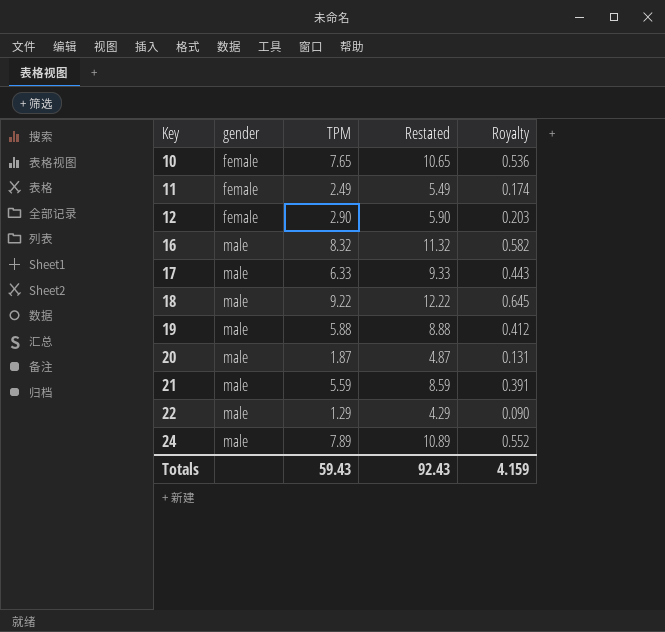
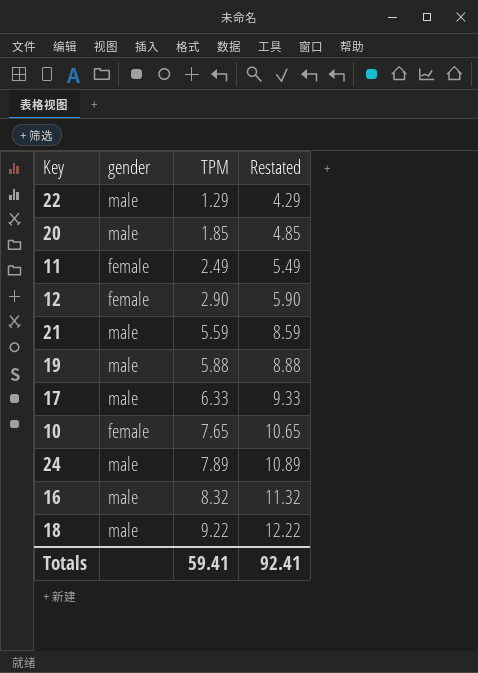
row order: Key ascending -> TPM ascending
column Royalty | formula: [TPM] * 0.07 -> none
20 | TPM: 1.87 -> 1.85
20 | Restated: 4.87 -> 4.85
Totals | TPM: 59.43 -> 59.41
Totals | Restated: 92.43 -> 92.41

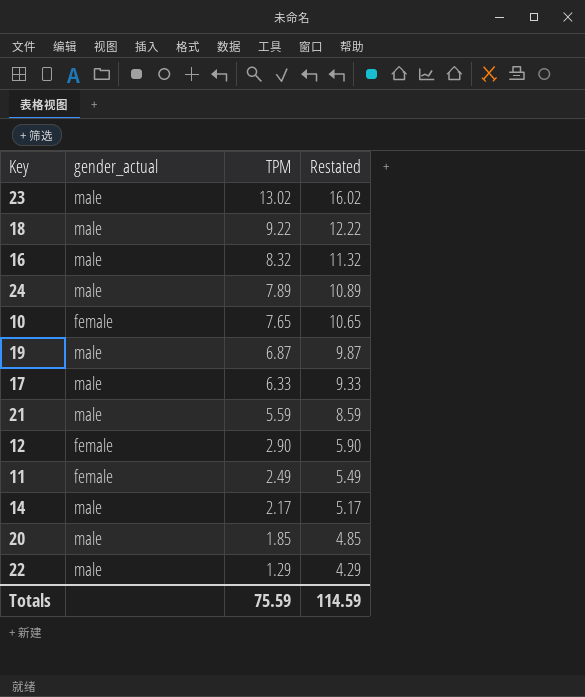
row order: TPM ascending -> TPM descending
column name: gender -> gender_actual
row 23: none -> male | 13.02 | 16.02
19 | TPM: 5.88 -> 6.87
19 | Restated: 8.88 -> 9.87
row 14: none -> male | 2.17 | 5.17
Totals | TPM: 59.41 -> 75.59
Totals | Restated: 92.41 -> 114.59

